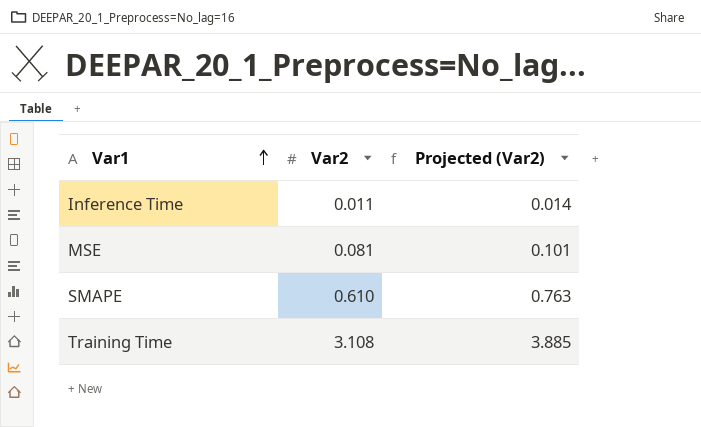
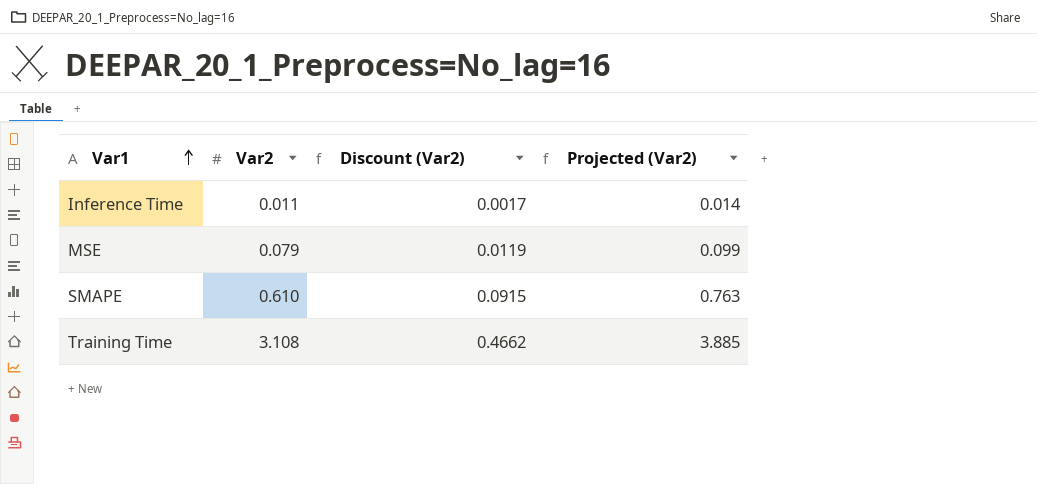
column Discount (Var2) | formula: none -> [Var2] * 0.15
MSE | Var2: 0.081 -> 0.079
MSE | Projected (Var2): 0.101 -> 0.099

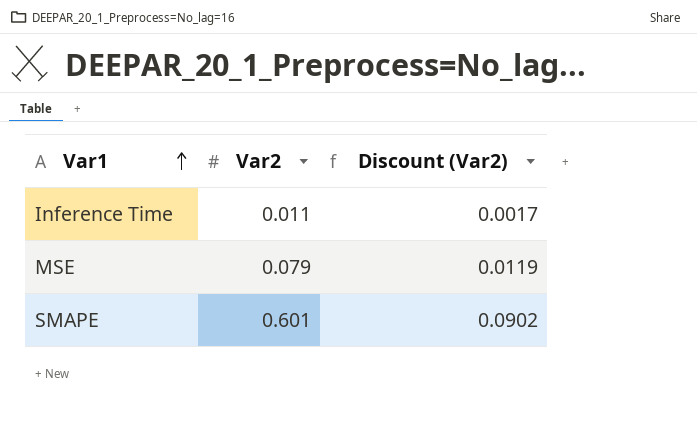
column Projected (Var2) | formula: [Var2] * 1.25 -> none
row Training Time: 3.108 | 0.4662 | 3.885 -> none
SMAPE | Var2: 0.610 -> 0.601
SMAPE | Discount (Var2): 0.0915 -> 0.0902

